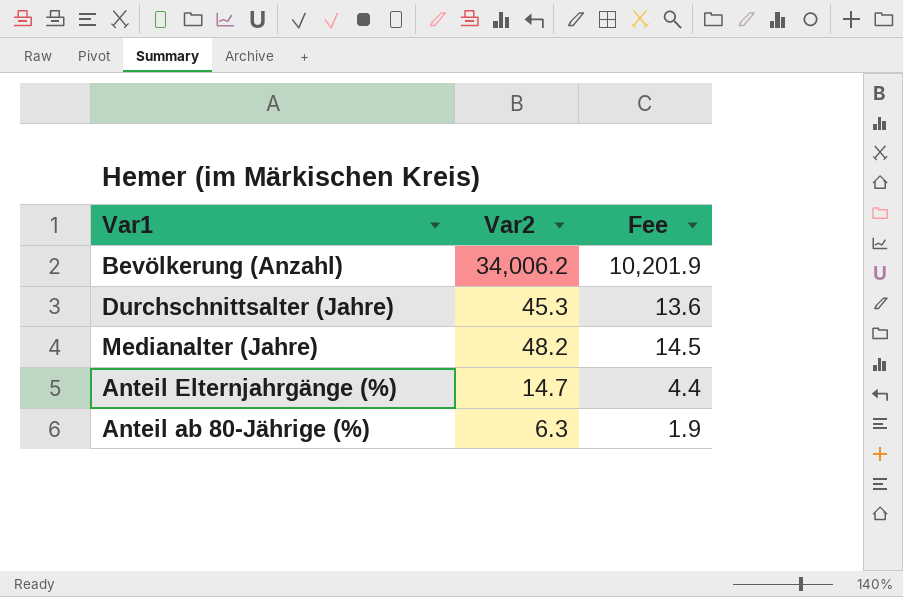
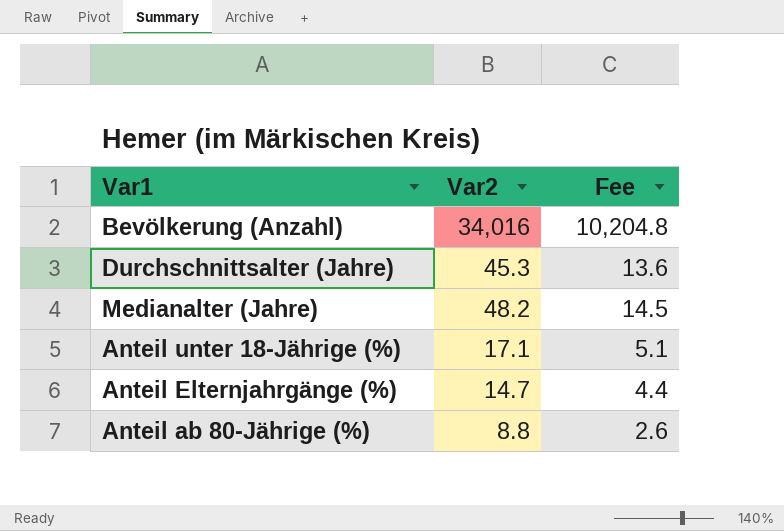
Bevölkerung (Anzahl) | Var2: 34,006.2 -> 34,016
Bevölkerung (Anzahl) | Fee: 10,201.9 -> 10,204.8
row Anteil unter 18-Jährige (%): none -> 17.1 | 5.1
Anteil ab 80-Jährige (%) | Var2: 6.3 -> 8.8
Anteil ab 80-Jährige (%) | Fee: 1.9 -> 2.6

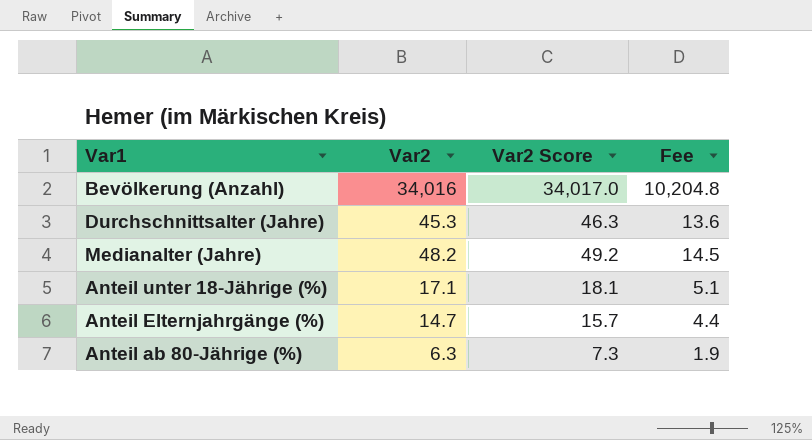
column Var2 Score | formula: none -> [Var2] + 1
Anteil ab 80-Jährige (%) | Var2: 8.8 -> 6.3
Anteil ab 80-Jährige (%) | Fee: 2.6 -> 1.9

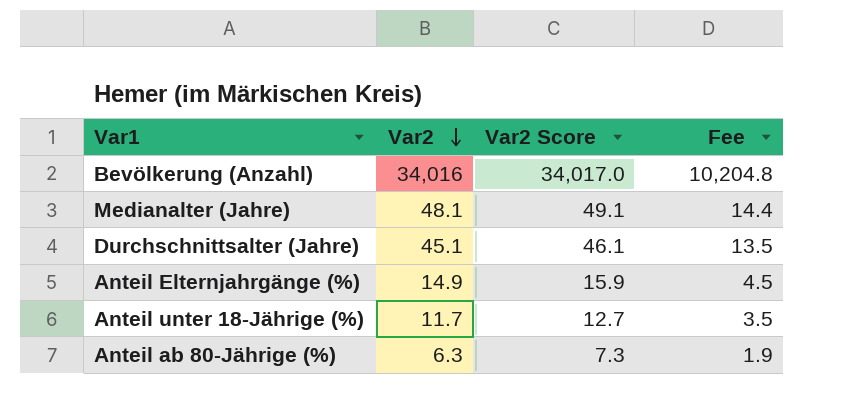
row order: none -> Var2 descending
Medianalter (Jahre) | Var2: 48.2 -> 48.1
Medianalter (Jahre) | Var2 Score: 49.2 -> 49.1
Medianalter (Jahre) | Fee: 14.5 -> 14.4
Durchschnittsalter (Jahre) | Var2: 45.3 -> 45.1
Durchschnittsalter (Jahre) | Var2 Score: 46.3 -> 46.1
Durchschnittsalter (Jahre) | Fee: 13.6 -> 13.5
Anteil Elternjahrgänge (%) | Var2: 14.7 -> 14.9
Anteil Elternjahrgänge (%) | Var2 Score: 15.7 -> 15.9
Anteil Elternjahrgänge (%) | Fee: 4.4 -> 4.5
Anteil unter 18-Jährige (%) | Var2: 17.1 -> 11.7
Anteil unter 18-Jährige (%) | Var2 Score: 18.1 -> 12.7
Anteil unter 18-Jährige (%) | Fee: 5.1 -> 3.5

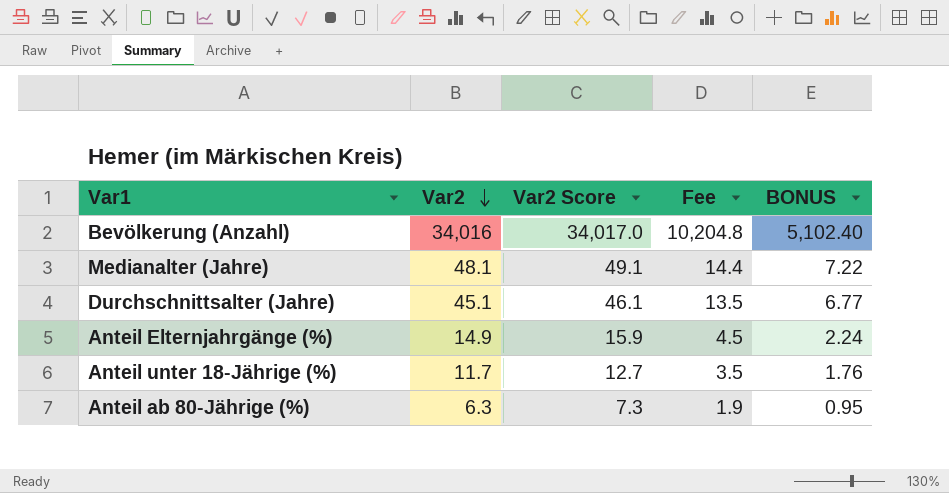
column BONUS | formula: none -> [Var2] * 0.15

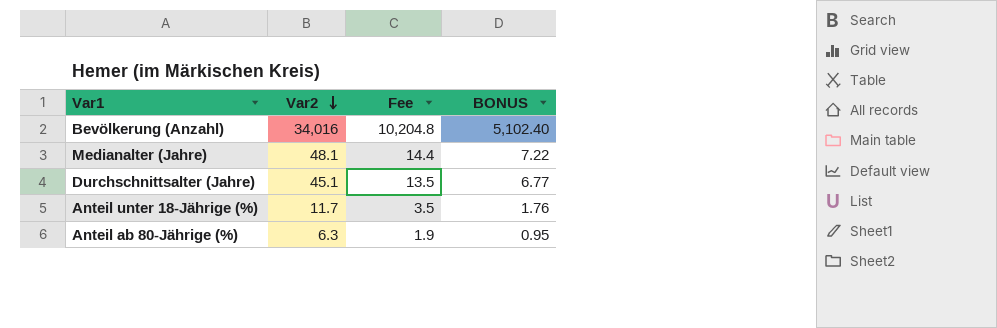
column Var2 Score | formula: [Var2] + 1 -> none
row Anteil Elternjahrgänge (%): 14.9 | 15.9 | 4.5 | 2.24 -> none

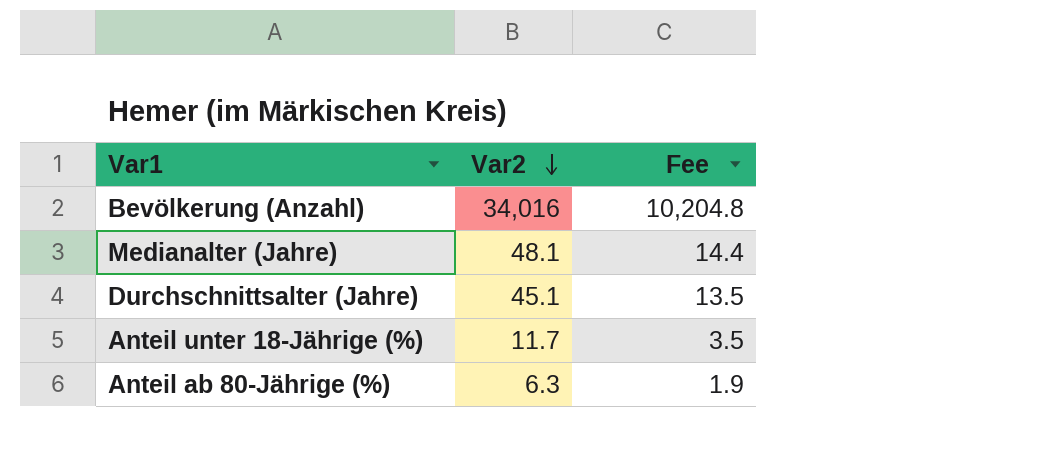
column BONUS | formula: [Var2] * 0.15 -> none

